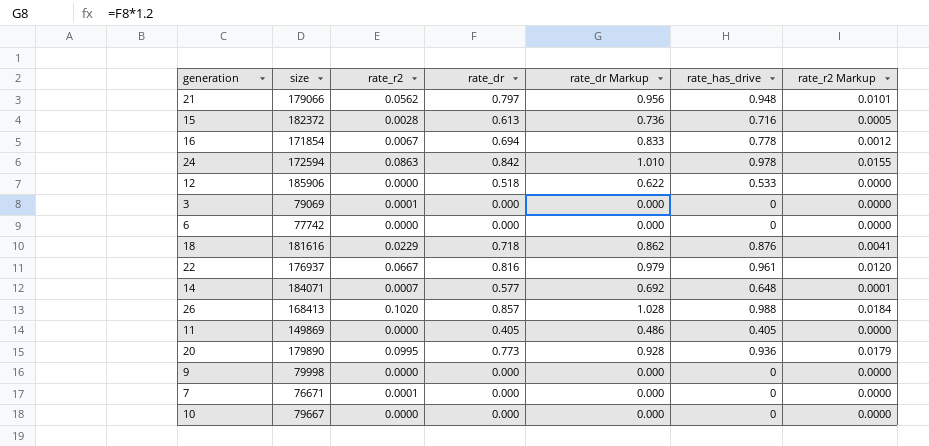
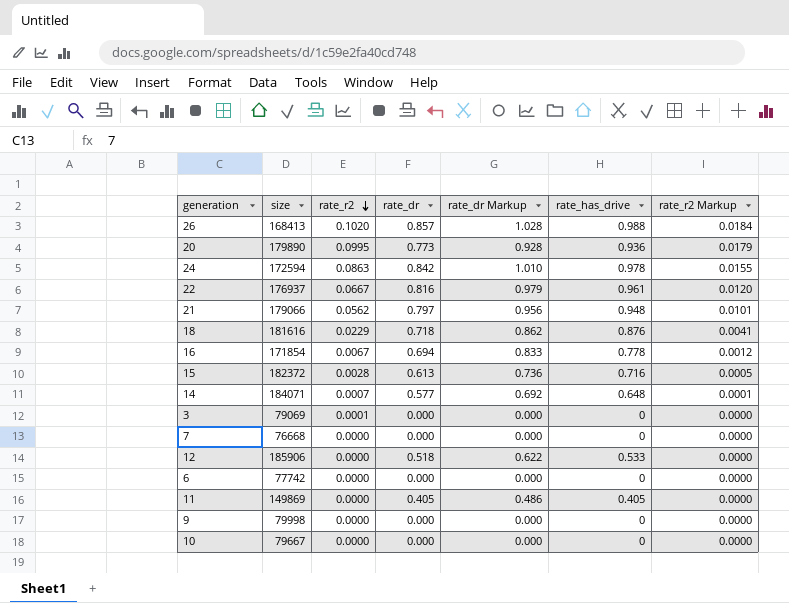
row order: none -> rate_r2 descending
7 | size: 76671 -> 76668
7 | rate_r2: 0.0001 -> 0.0000

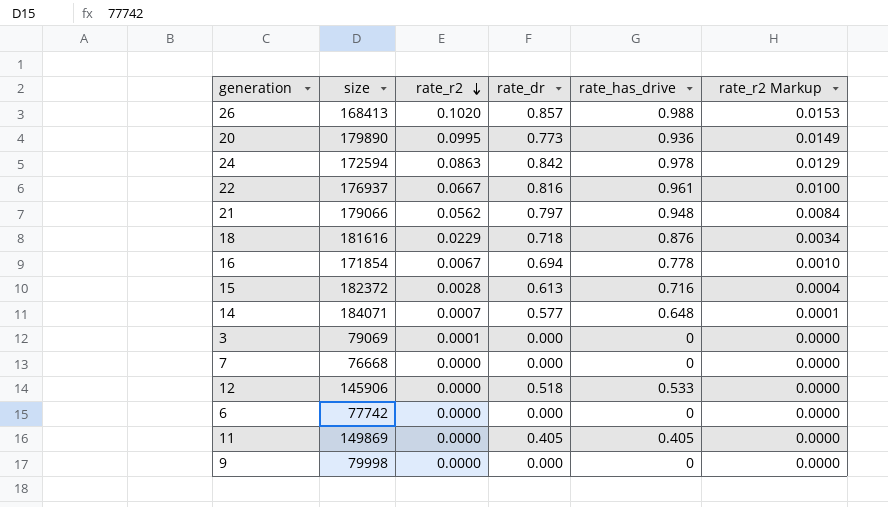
column rate_dr Markup | formula: [rate_dr] * 1.2 -> none
column rate_r2 Markup | formula: [rate_r2] * 0.18 -> [rate_r2] * 0.15
row 10: 79667 | 0.0000 | 0.000 | 0.000 | 0 | 0.0000 -> none
12 | size: 185906 -> 145906

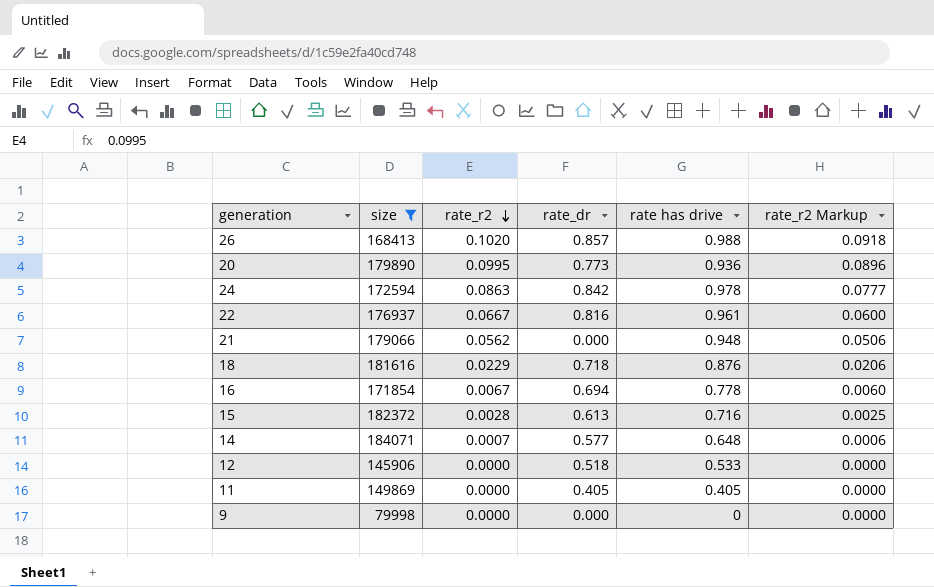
filter: none -> size >= 79998
column name: rate_has_drive -> rate has drive
column rate_r2 Markup | formula: [rate_r2] * 0.15 -> [rate_r2] * 0.9
21 | rate_dr: 0.797 -> 0.000

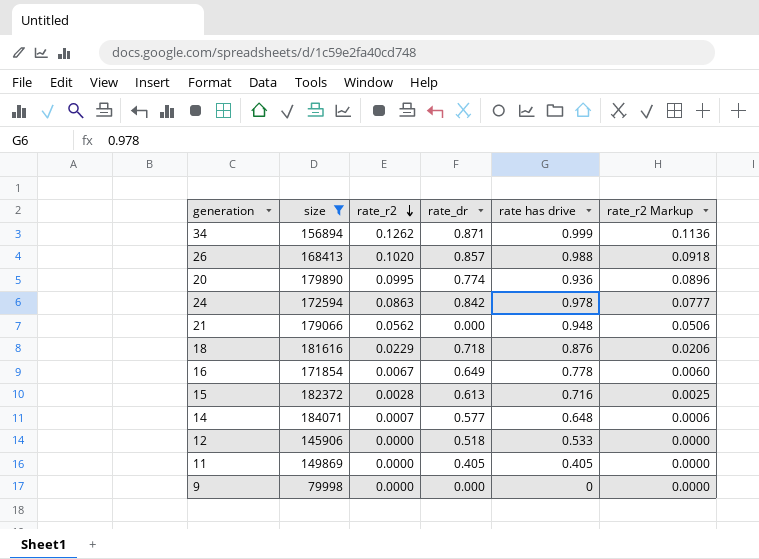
row 22: 176937 | 0.0667 | 0.816 | 0.961 | 0.0600 -> none
row 34: none -> 156894 | 0.1262 | 0.871 | 0.999 | 0.1136
20 | rate_dr: 0.773 -> 0.774
16 | rate_dr: 0.694 -> 0.649

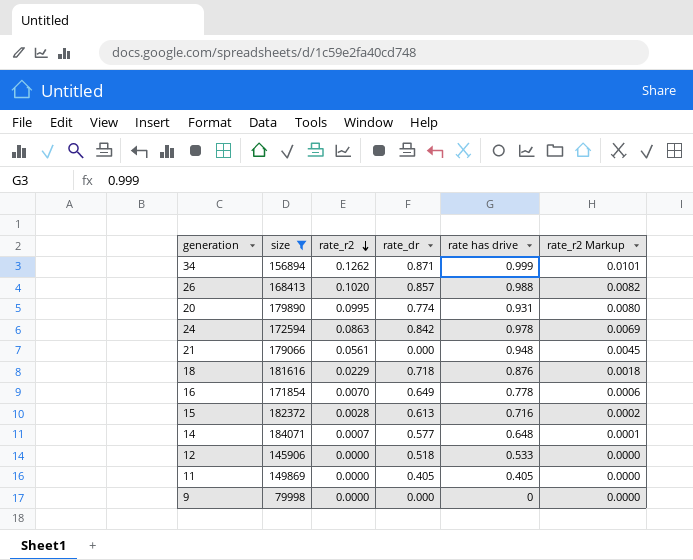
column rate_r2 Markup | formula: [rate_r2] * 0.9 -> [rate_r2] * 0.08
20 | rate has drive: 0.936 -> 0.931
21 | rate_r2: 0.0562 -> 0.0561
16 | rate_r2: 0.0067 -> 0.0070

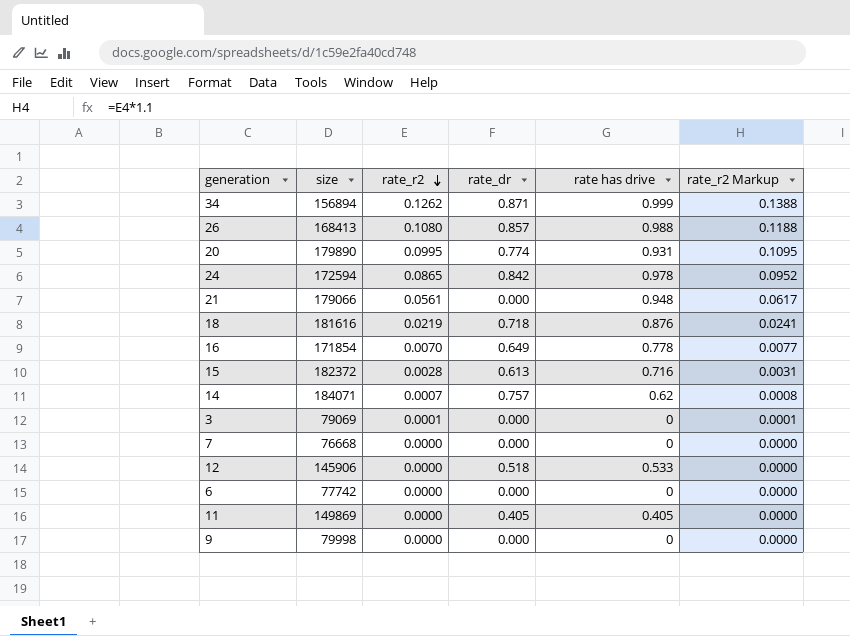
filter: size >= 79998 -> none
column rate_r2 Markup | formula: [rate_r2] * 0.08 -> [rate_r2] * 1.1
26 | rate_r2: 0.1020 -> 0.1080
24 | rate_r2: 0.0863 -> 0.0865
18 | rate_r2: 0.0229 -> 0.0219
14 | rate_dr: 0.577 -> 0.757
14 | rate has drive: 0.648 -> 0.62

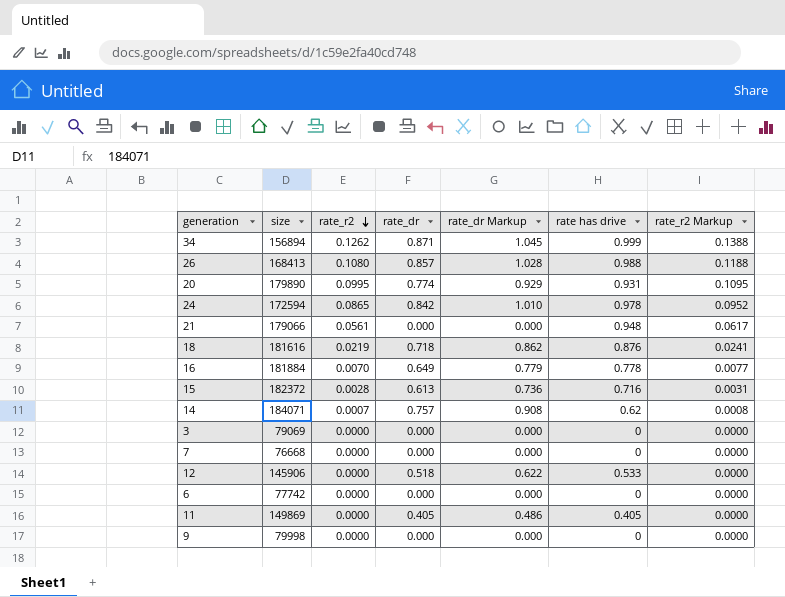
column rate_dr Markup | formula: none -> [rate_dr] * 1.2
16 | size: 171854 -> 181884
3 | rate_r2: 0.0001 -> 0.0000
3 | rate_r2 Markup: 0.0001 -> 0.0000

